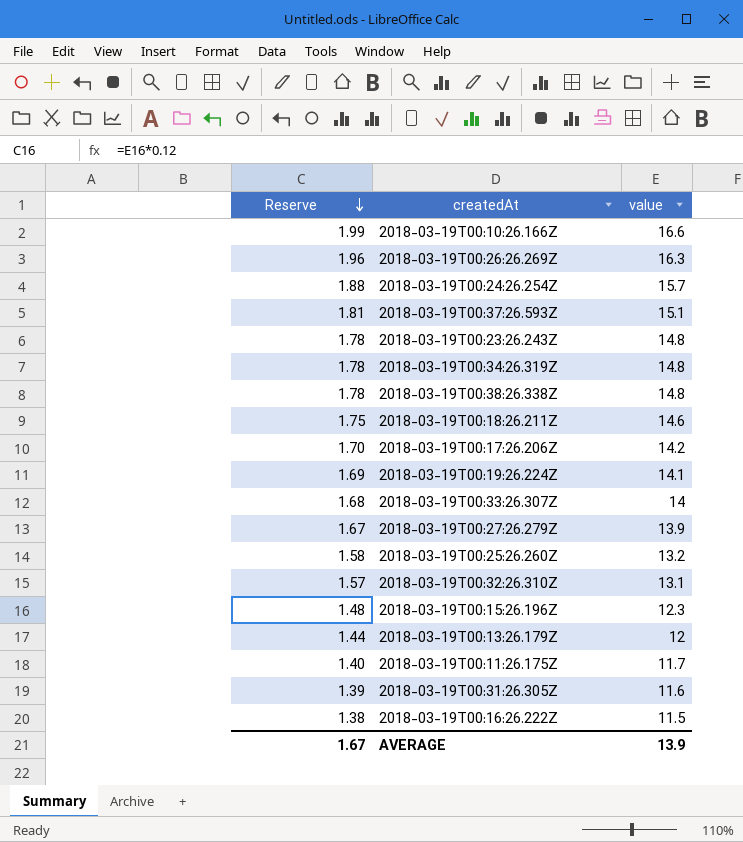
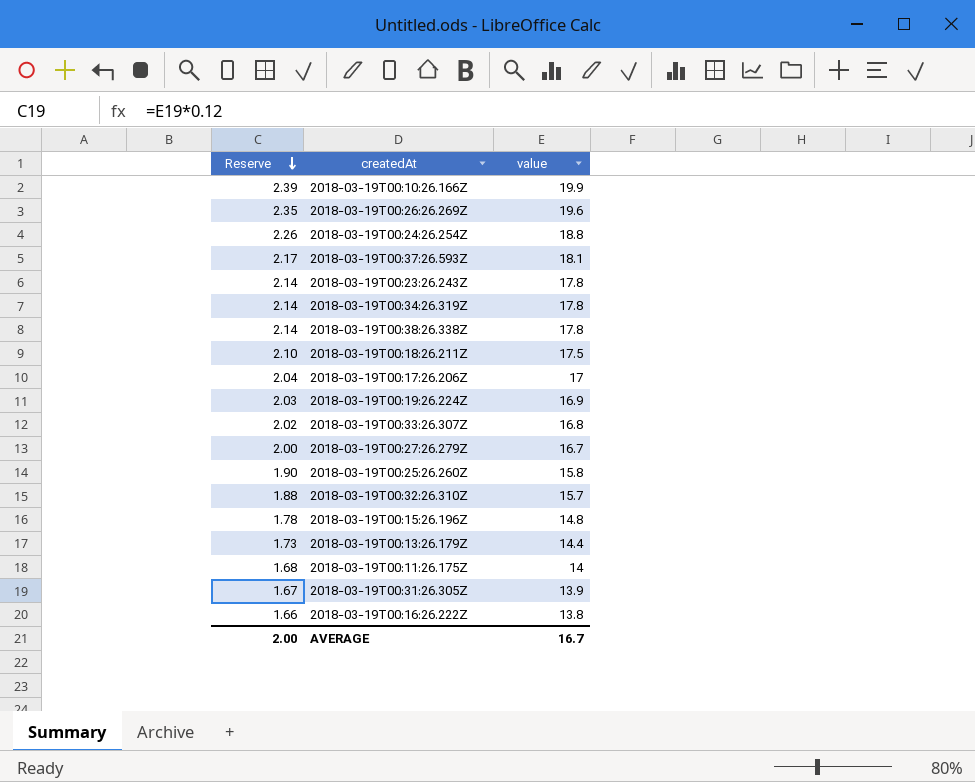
2018-03-19T00:10:26.166Z | Reserve: 1.99 -> 2.39
2018-03-19T00:10:26.166Z | value: 16.6 -> 19.9
2018-03-19T00:26:26.269Z | Reserve: 1.96 -> 2.35
2018-03-19T00:26:26.269Z | value: 16.3 -> 19.6
2018-03-19T00:24:26.254Z | Reserve: 1.88 -> 2.26
2018-03-19T00:24:26.254Z | value: 15.7 -> 18.8
2018-03-19T00:37:26.593Z | Reserve: 1.81 -> 2.17
2018-03-19T00:37:26.593Z | value: 15.1 -> 18.1
2018-03-19T00:23:26.243Z | Reserve: 1.78 -> 2.14
2018-03-19T00:23:26.243Z | value: 14.8 -> 17.8
2018-03-19T00:34:26.319Z | Reserve: 1.78 -> 2.14
2018-03-19T00:34:26.319Z | value: 14.8 -> 17.8
2018-03-19T00:38:26.338Z | Reserve: 1.78 -> 2.14
2018-03-19T00:38:26.338Z | value: 14.8 -> 17.8
2018-03-19T00:18:26.211Z | Reserve: 1.75 -> 2.10
2018-03-19T00:18:26.211Z | value: 14.6 -> 17.5
2018-03-19T00:17:26.206Z | Reserve: 1.70 -> 2.04
2018-03-19T00:17:26.206Z | value: 14.2 -> 17
2018-03-19T00:19:26.224Z | Reserve: 1.69 -> 2.03
2018-03-19T00:19:26.224Z | value: 14.1 -> 16.9
2018-03-19T00:33:26.307Z | Reserve: 1.68 -> 2.02
2018-03-19T00:33:26.307Z | value: 14 -> 16.8
2018-03-19T00:27:26.279Z | Reserve: 1.67 -> 2.00
2018-03-19T00:27:26.279Z | value: 13.9 -> 16.7
2018-03-19T00:25:26.260Z | Reserve: 1.58 -> 1.90
2018-03-19T00:25:26.260Z | value: 13.2 -> 15.8
2018-03-19T00:32:26.310Z | Reserve: 1.57 -> 1.88
2018-03-19T00:32:26.310Z | value: 13.1 -> 15.7
2018-03-19T00:15:26.196Z | Reserve: 1.48 -> 1.78
2018-03-19T00:15:26.196Z | value: 12.3 -> 14.8
2018-03-19T00:13:26.179Z | Reserve: 1.44 -> 1.73
2018-03-19T00:13:26.179Z | value: 12 -> 14.4
2018-03-19T00:11:26.175Z | Reserve: 1.40 -> 1.68
2018-03-19T00:11:26.175Z | value: 11.7 -> 14
2018-03-19T00:31:26.305Z | Reserve: 1.39 -> 1.67
2018-03-19T00:31:26.305Z | value: 11.6 -> 13.9
2018-03-19T00:16:26.222Z | Reserve: 1.38 -> 1.66
2018-03-19T00:16:26.222Z | value: 11.5 -> 13.8
AVERAGE | Reserve: 1.67 -> 2.00
AVERAGE | value: 13.9 -> 16.7

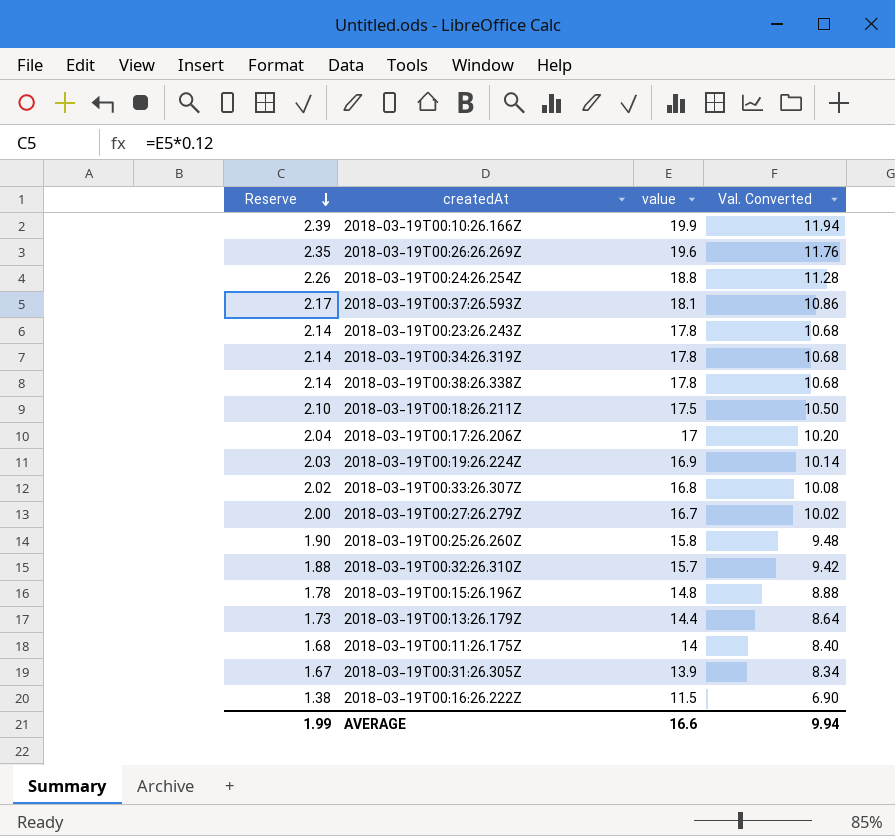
column Val. Converted | formula: none -> [value] * 0.6
2018-03-19T00:16:26.222Z | Reserve: 1.66 -> 1.38
2018-03-19T00:16:26.222Z | value: 13.8 -> 11.5
AVERAGE | Reserve: 2.00 -> 1.99
AVERAGE | value: 16.7 -> 16.6

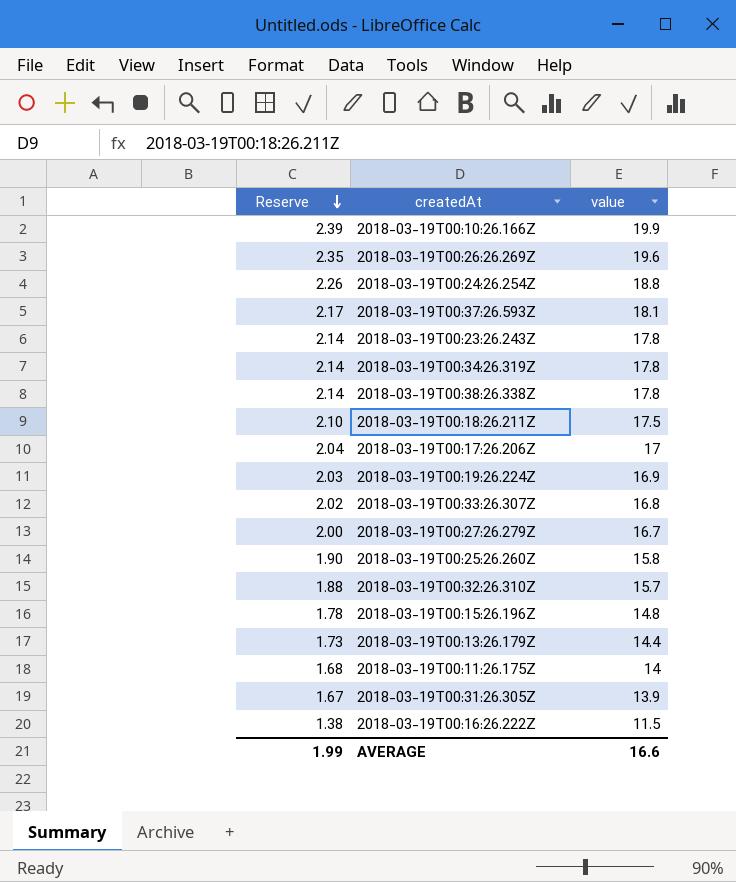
column Val. Converted | formula: [value] * 0.6 -> none

